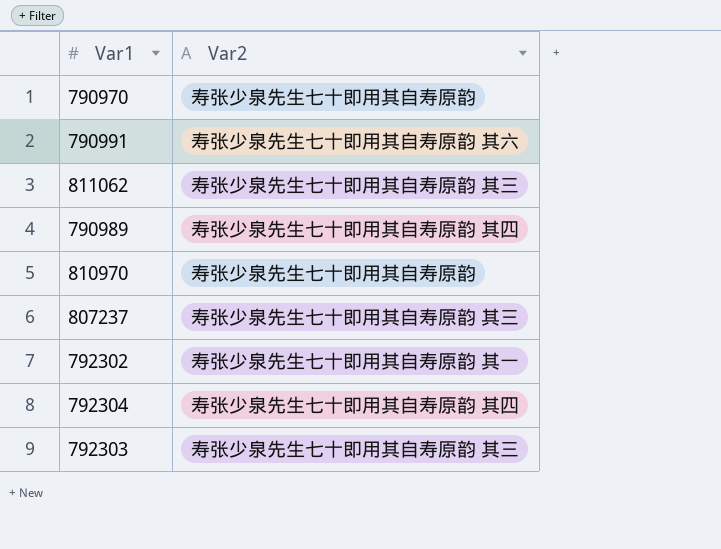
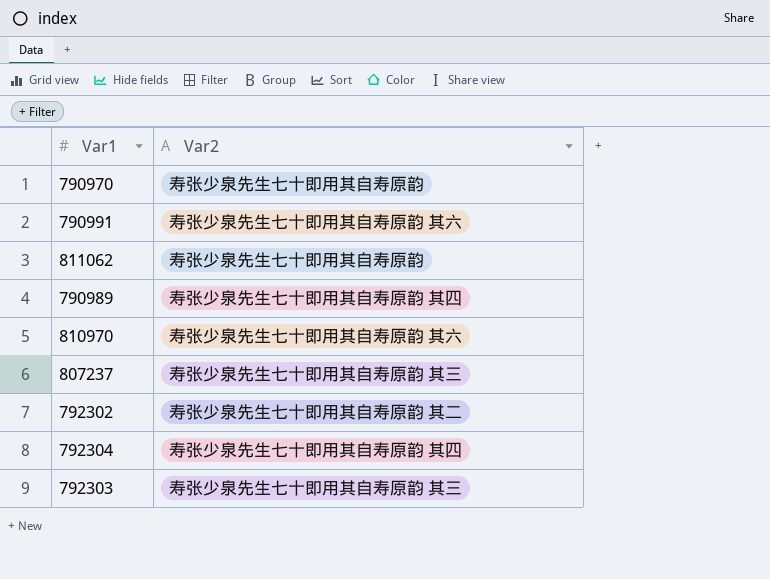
811062 | Var2: 寿张少泉先生七十即用其自寿原韵 其三 -> 寿张少泉先生七十即用其自寿原韵
810970 | Var2: 寿张少泉先生七十即用其自寿原韵 -> 寿张少泉先生七十即用其自寿原韵 其六
792302 | Var2: 寿张少泉先生七十即用其自寿原韵 其一 -> 寿张少泉先生七十即用其自寿原韵 其二

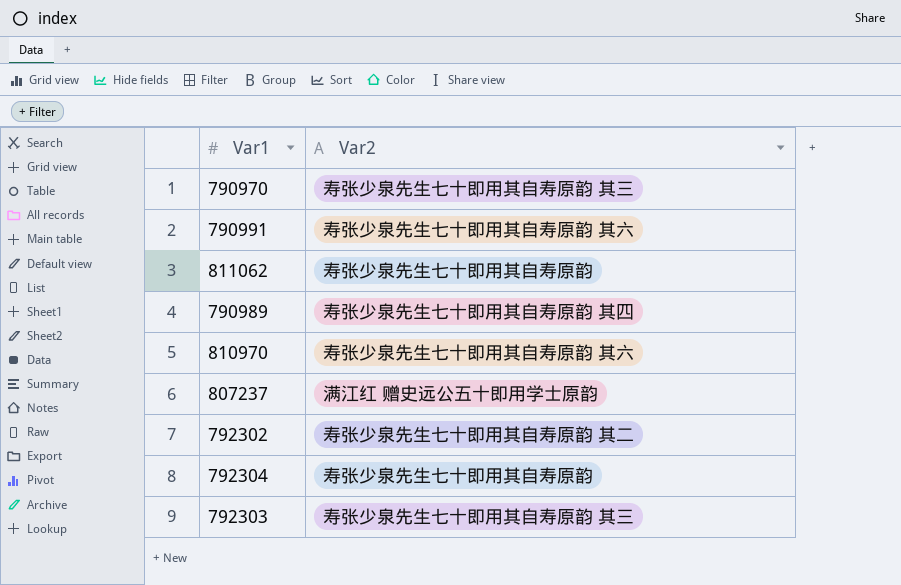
790970 | Var2: 寿张少泉先生七十即用其自寿原韵 -> 寿张少泉先生七十即用其自寿原韵 其三
807237 | Var2: 寿张少泉先生七十即用其自寿原韵 其三 -> 满江红 赠史远公五十即用学士原韵
792304 | Var2: 寿张少泉先生七十即用其自寿原韵 其四 -> 寿张少泉先生七十即用其自寿原韵

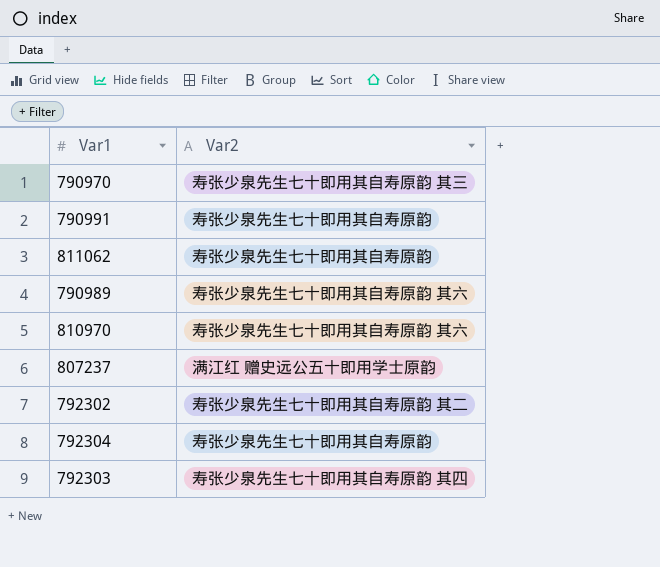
790991 | Var2: 寿张少泉先生七十即用其自寿原韵 其六 -> 寿张少泉先生七十即用其自寿原韵
790989 | Var2: 寿张少泉先生七十即用其自寿原韵 其四 -> 寿张少泉先生七十即用其自寿原韵 其六
792303 | Var2: 寿张少泉先生七十即用其自寿原韵 其三 -> 寿张少泉先生七十即用其自寿原韵 其四

